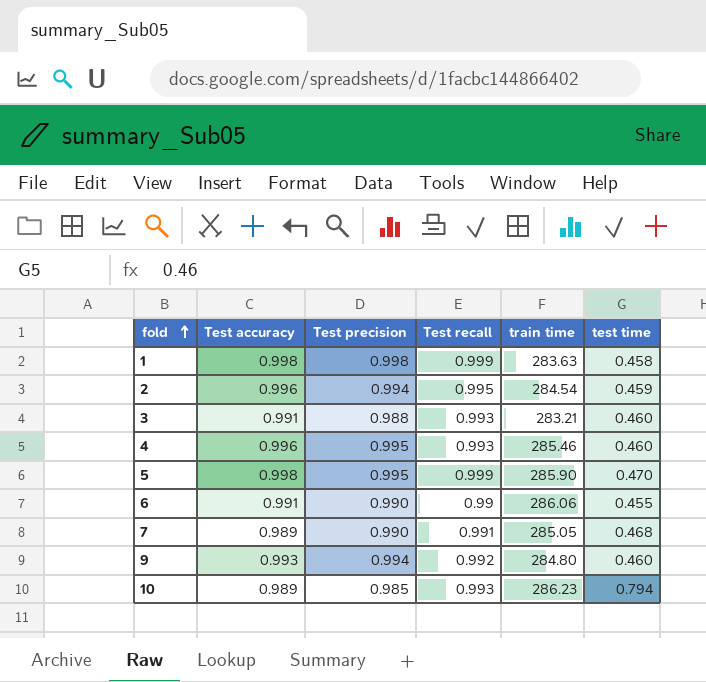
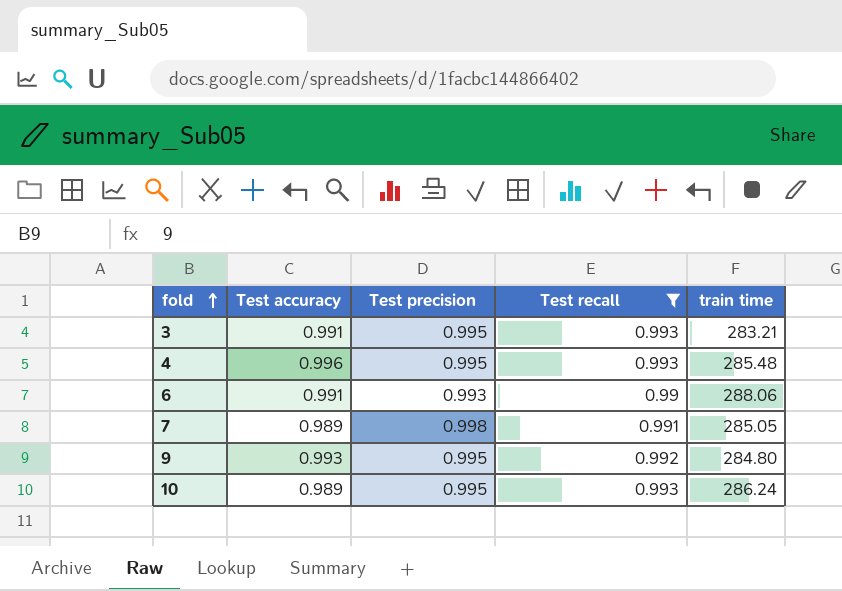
filter: none -> Test recall <= 0.993
column test time | position: 6 -> none
3 | Test precision: 0.988 -> 0.995
4 | train time: 285.46 -> 285.48
6 | Test precision: 0.990 -> 0.993
6 | train time: 286.06 -> 288.06
7 | Test precision: 0.990 -> 0.998
9 | Test precision: 0.994 -> 0.995
10 | Test precision: 0.985 -> 0.995
10 | train time: 286.23 -> 286.24

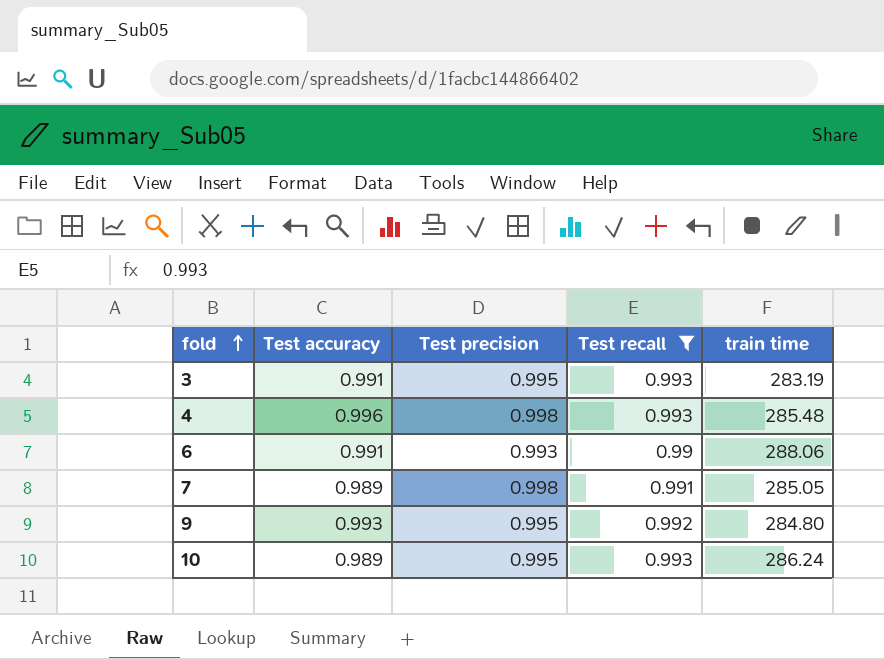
3 | train time: 283.21 -> 283.19
4 | Test precision: 0.995 -> 0.998

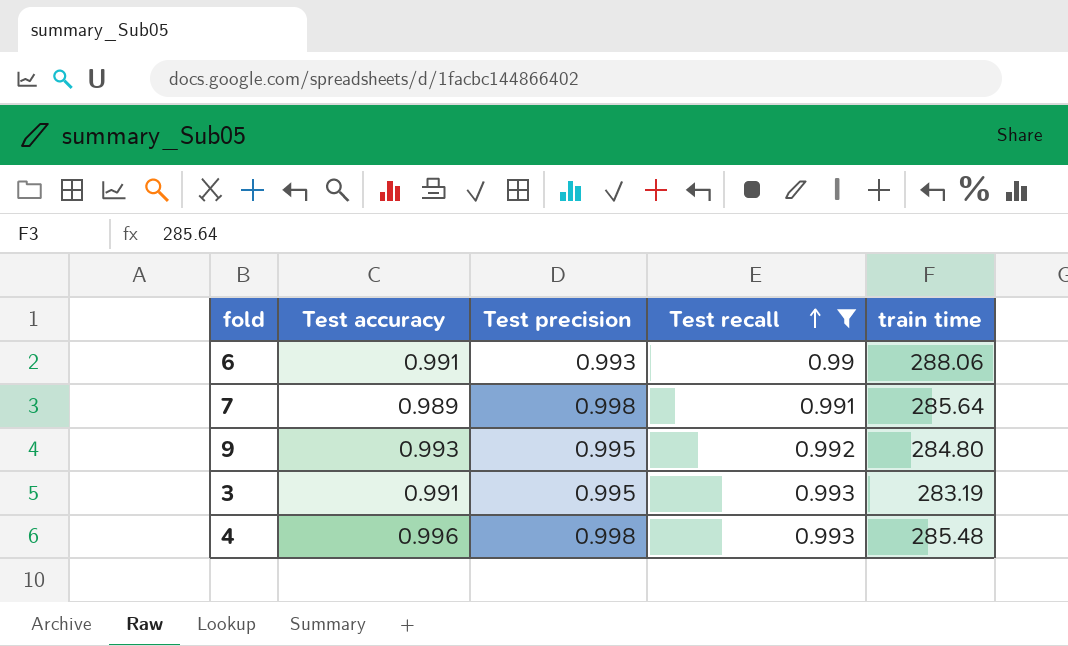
row order: fold ascending -> Test recall ascending
row 10: 0.989 | 0.995 | 0.993 | 286.24 -> none
7 | train time: 285.05 -> 285.64

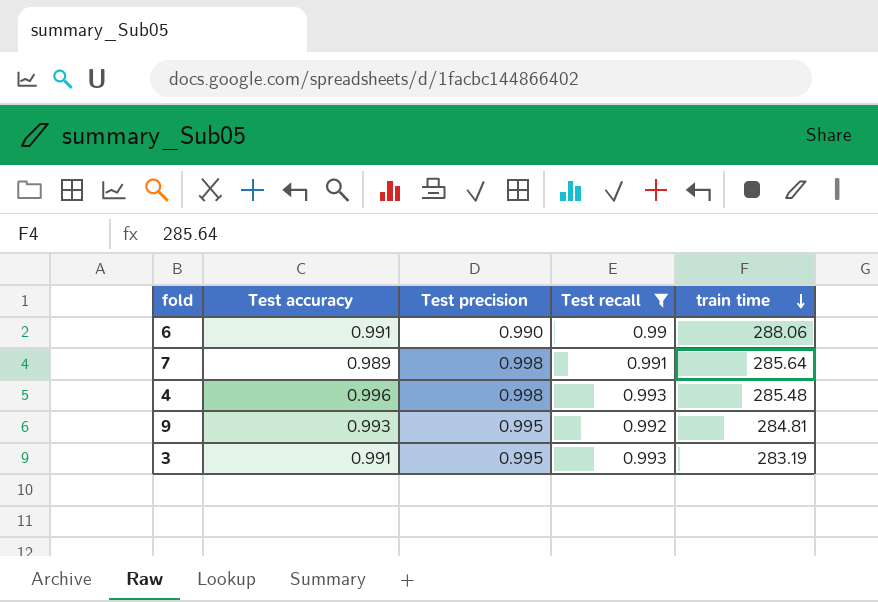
row order: Test recall ascending -> train time descending
6 | Test precision: 0.993 -> 0.990
9 | train time: 284.80 -> 284.81

